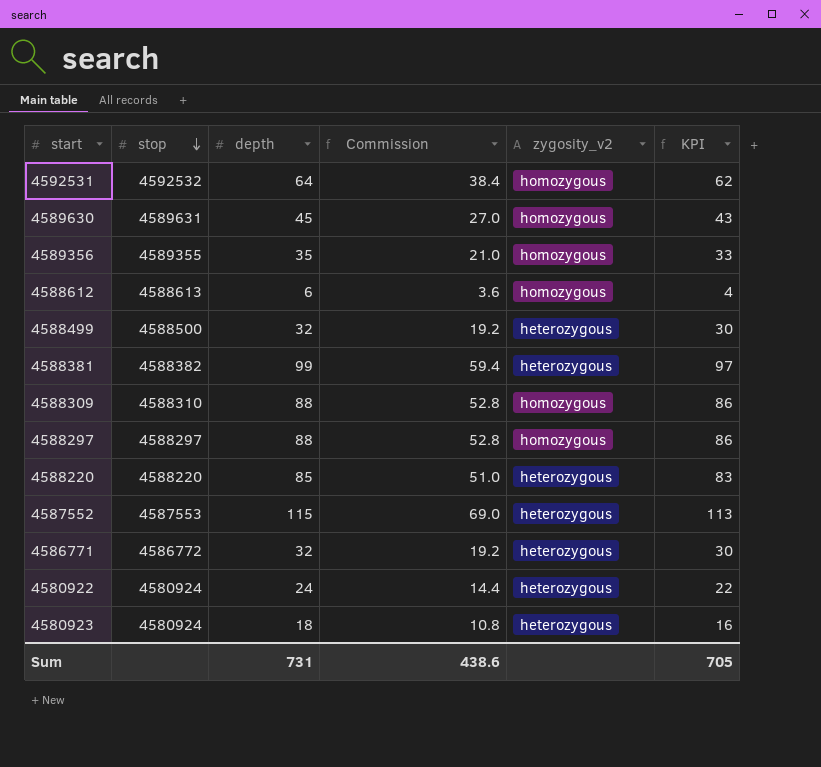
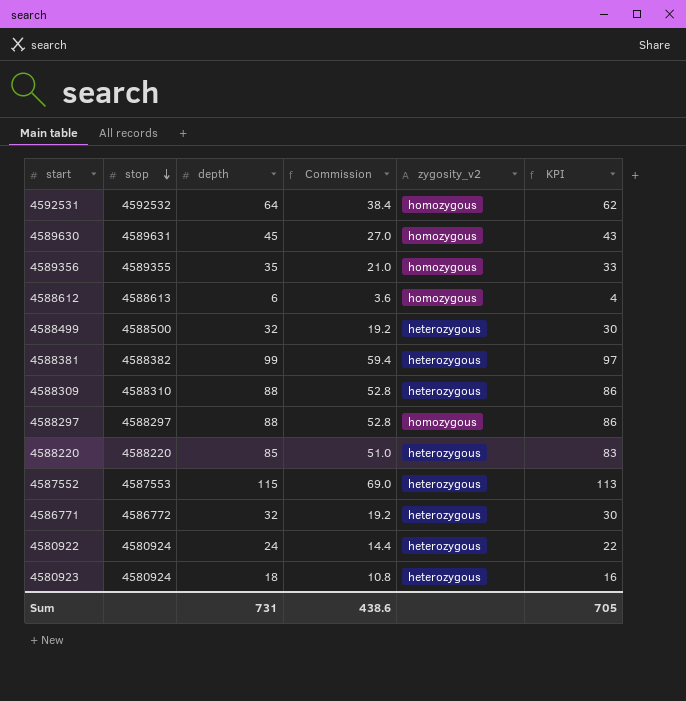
4588309 | zygosity_v2: homozygous -> heterozygous

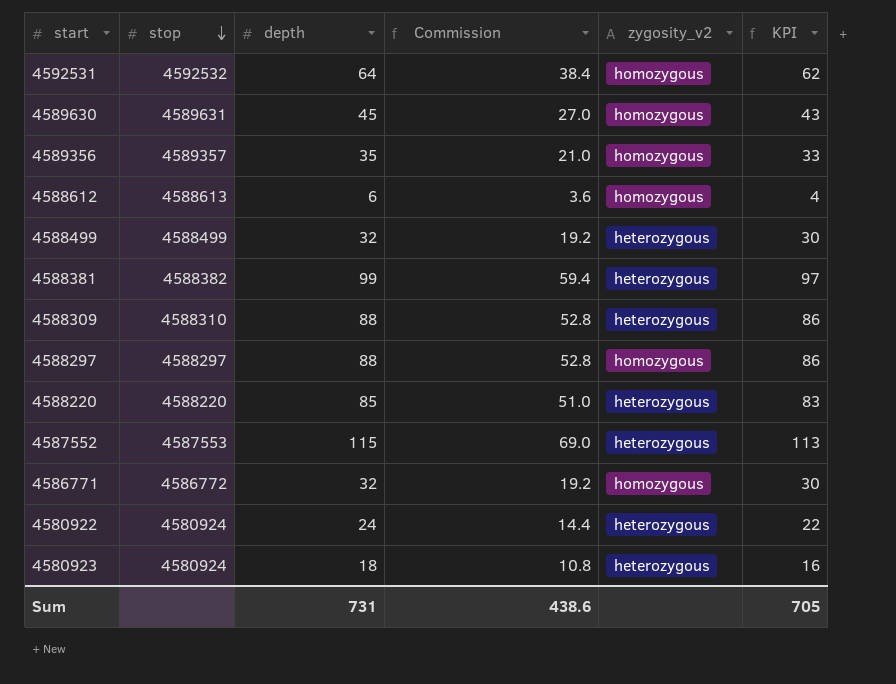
4589356 | stop: 4589355 -> 4589357
4588499 | stop: 4588500 -> 4588499
4586771 | zygosity_v2: heterozygous -> homozygous

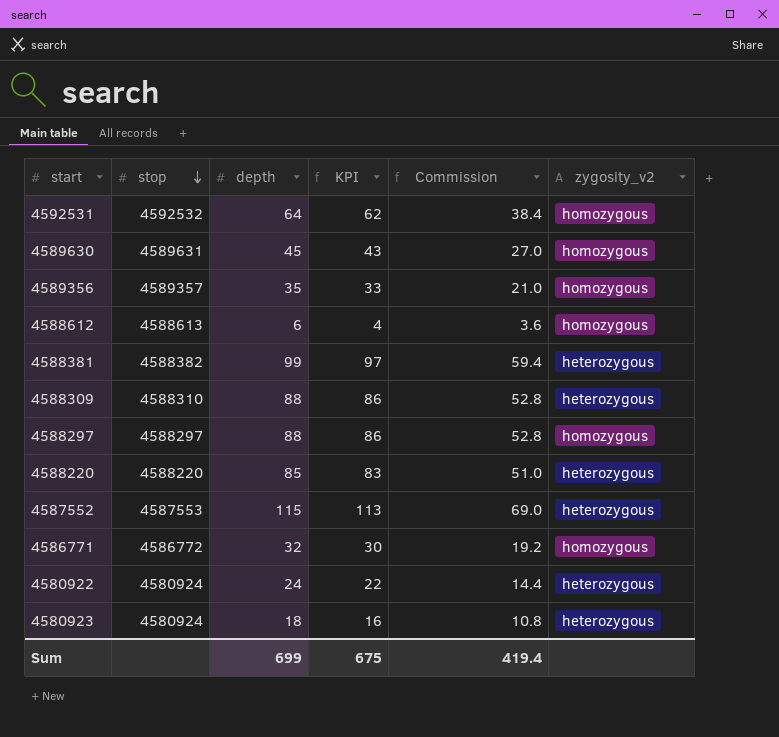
column KPI | position: 6 -> 4
row 4588499: 4588499 | 32 | 19.2 | heterozygous | 30 -> none
Sum | depth: 731 -> 699
Sum | KPI: 705 -> 675
Sum | Commission: 438.6 -> 419.4

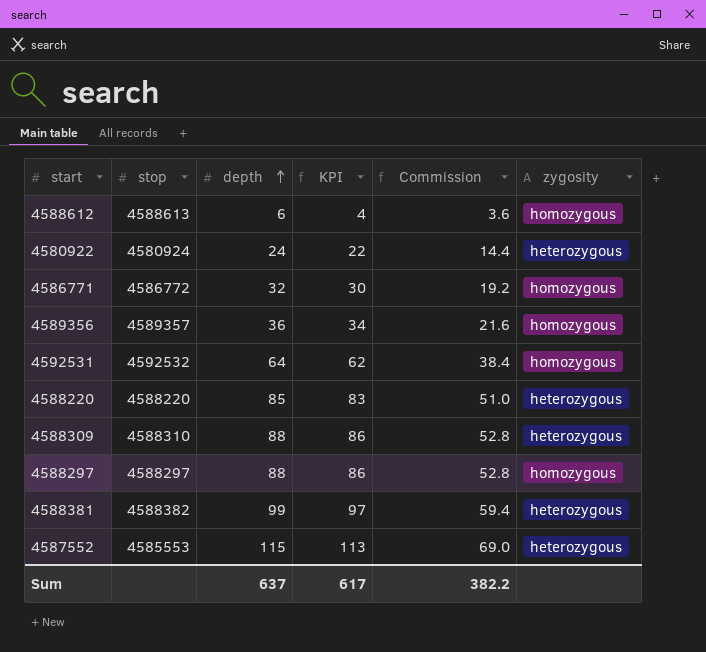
row order: stop descending -> depth ascending
column name: zygosity_v2 -> zygosity
row 4589630: 4589631 | 45 | 43 | 27.0 | homozygous -> none
row 4580923: 4580924 | 18 | 16 | 10.8 | heterozygous -> none
4589356 | depth: 35 -> 36
4589356 | KPI: 33 -> 34
4589356 | Commission: 21.0 -> 21.6
4587552 | stop: 4587553 -> 4585553
Sum | depth: 699 -> 637
Sum | KPI: 675 -> 617
Sum | Commission: 419.4 -> 382.2

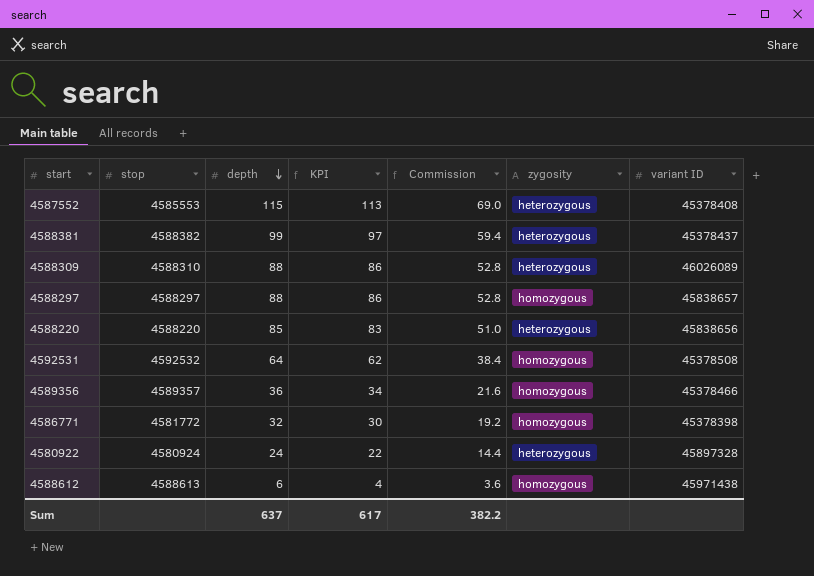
row order: depth ascending -> depth descending
column variant ID | position: none -> 7
4586771 | stop: 4586772 -> 4581772

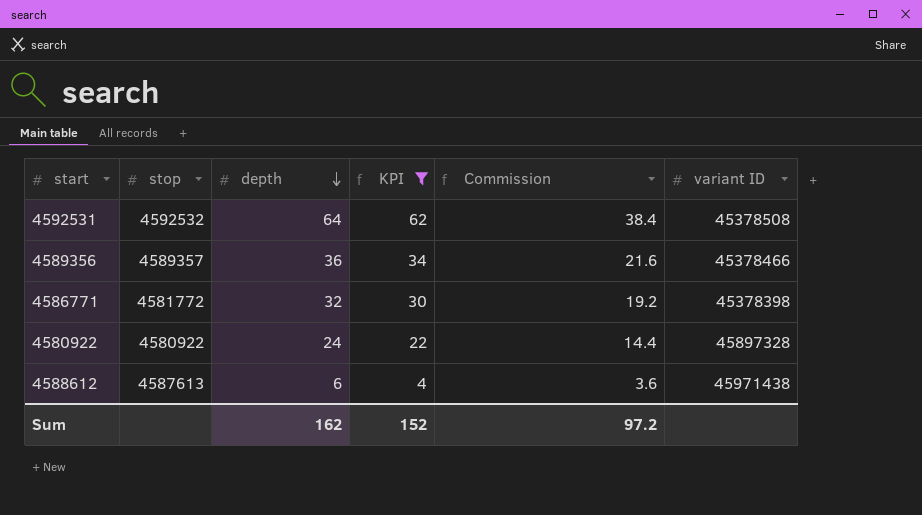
filter: none -> KPI <= 62
column zygosity | position: 6 -> none
4580922 | stop: 4580924 -> 4580922
4588612 | stop: 4588613 -> 4587613
Sum | depth: 637 -> 162
Sum | KPI: 617 -> 152
Sum | Commission: 382.2 -> 97.2

